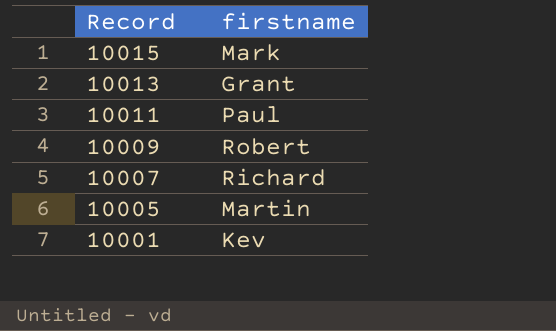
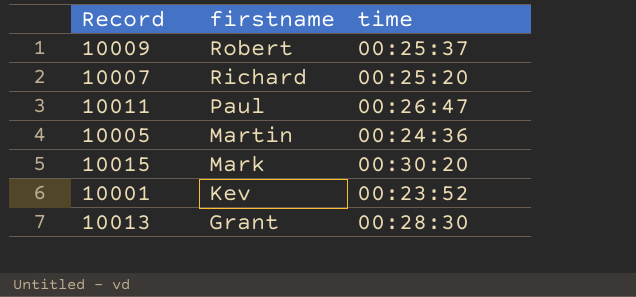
row order: Record descending -> firstname descending
column time | position: none -> 3

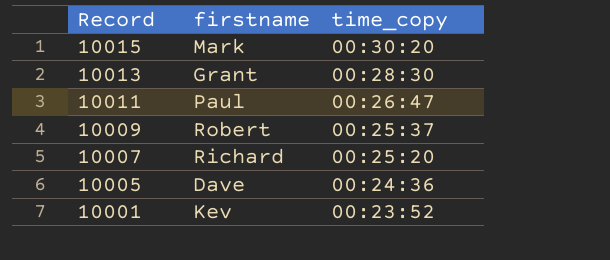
row order: firstname descending -> Record descending
column name: time -> time_copy
10005 | firstname: Martin -> Dave

